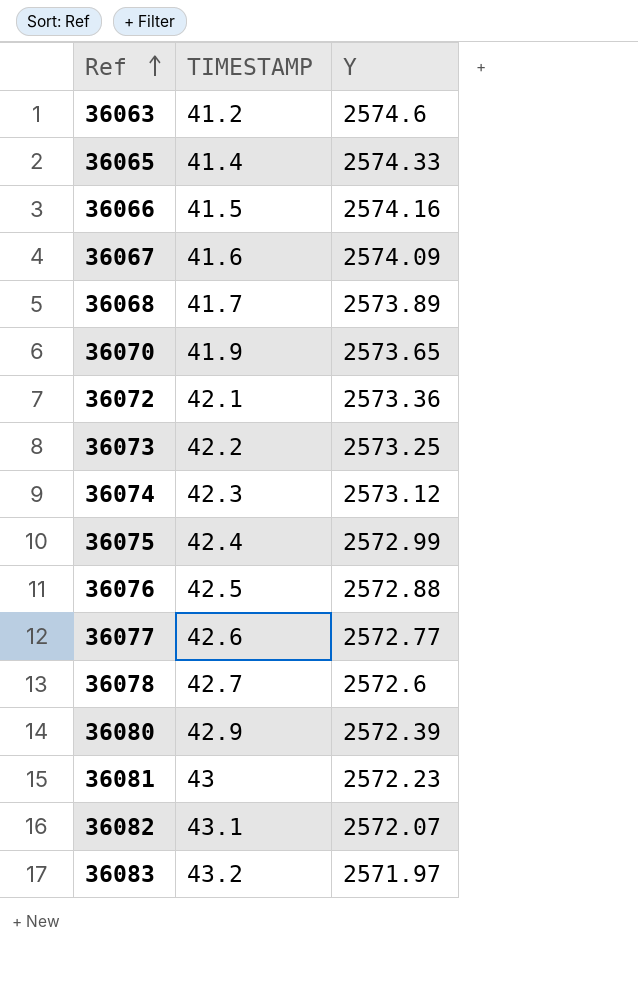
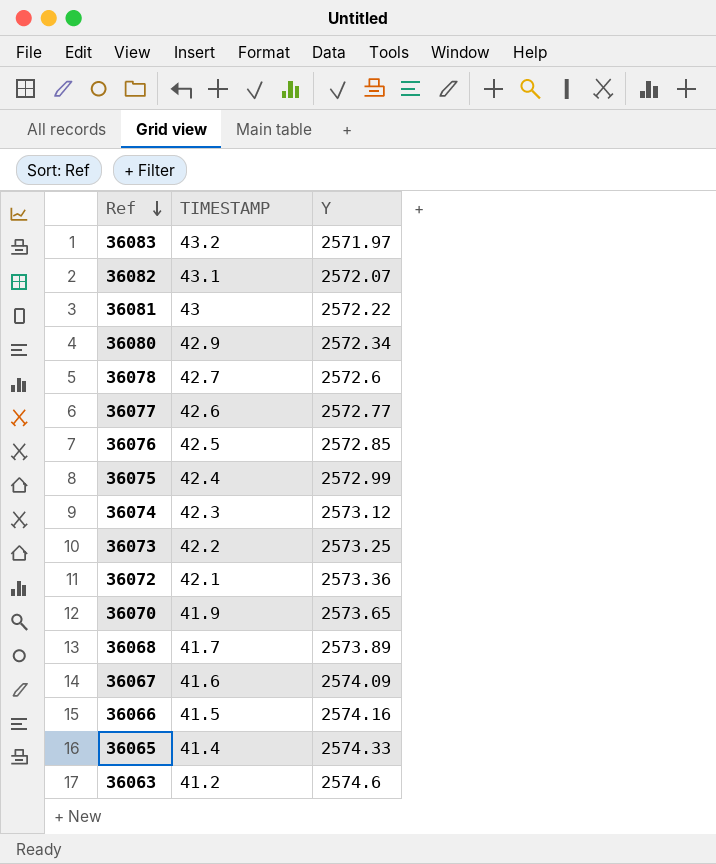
row order: Ref ascending -> Ref descending
36081 | Y: 2572.23 -> 2572.22
36080 | Y: 2572.39 -> 2572.34
36076 | Y: 2572.88 -> 2572.85

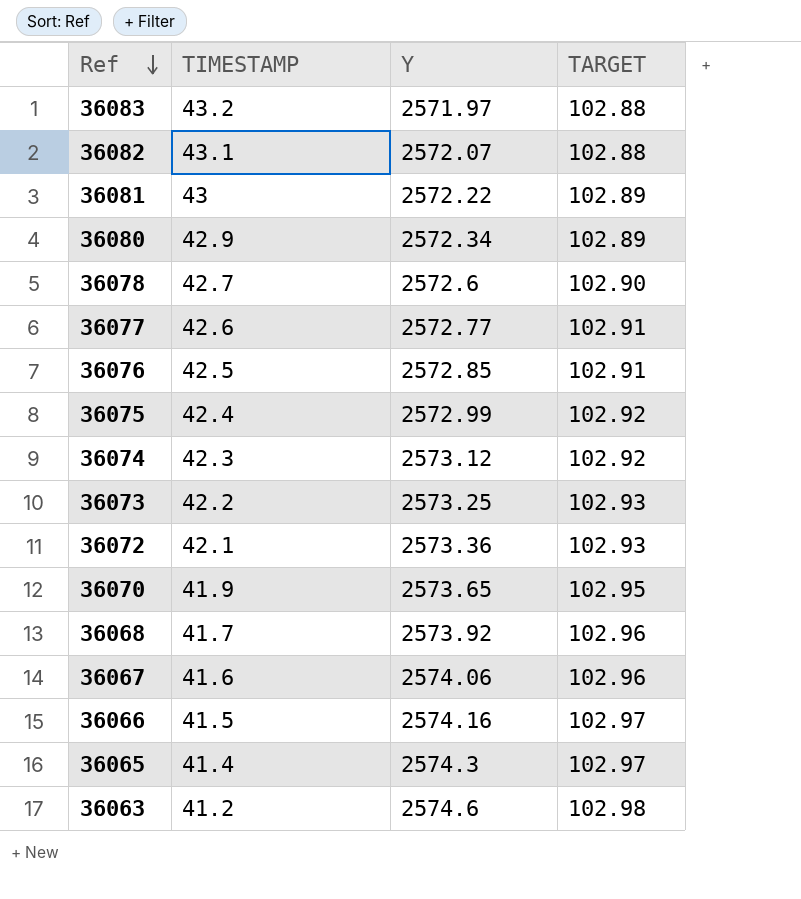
column TARGET | formula: none -> [Y] * 0.04
36068 | Y: 2573.89 -> 2573.92
36067 | Y: 2574.09 -> 2574.06
36065 | Y: 2574.33 -> 2574.3

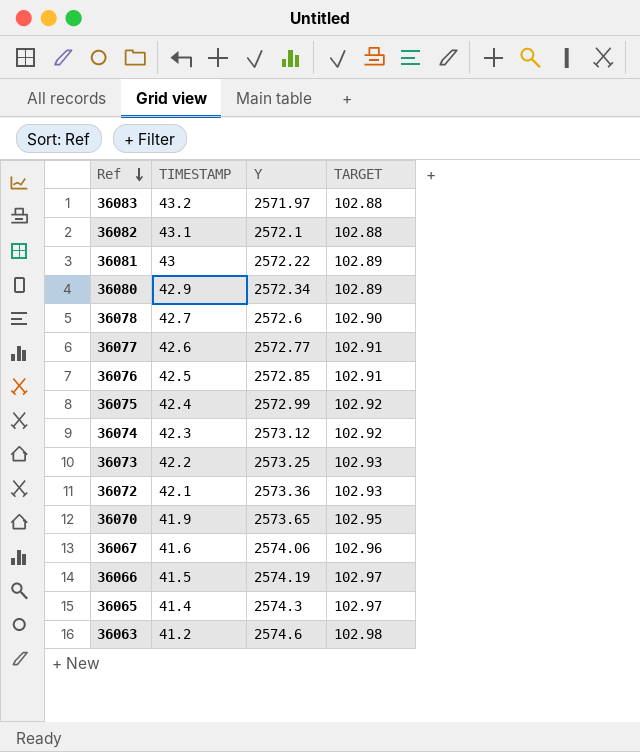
row 36068: 41.7 | 2573.92 | 102.96 -> none
36082 | Y: 2572.07 -> 2572.1
36066 | Y: 2574.16 -> 2574.19

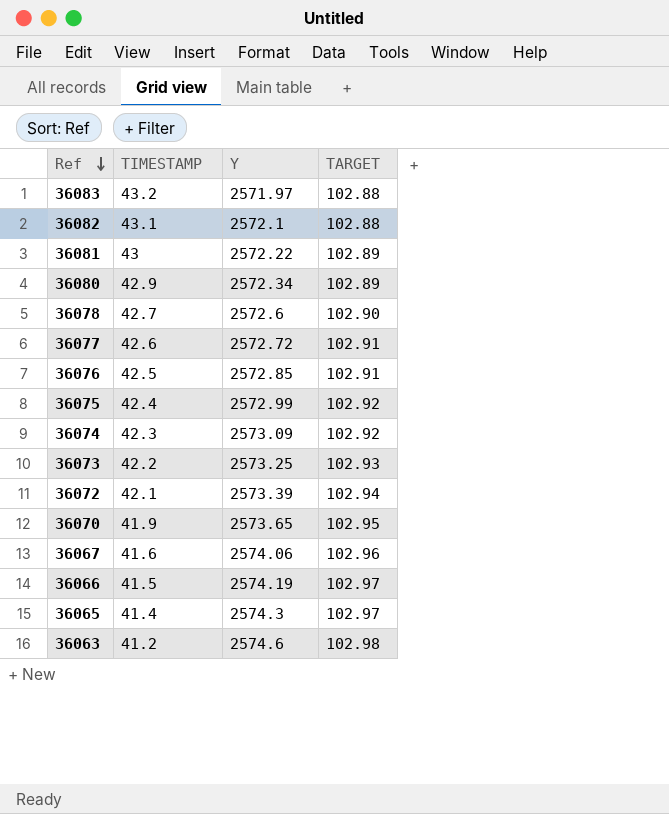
36077 | Y: 2572.77 -> 2572.72
36074 | Y: 2573.12 -> 2573.09
36072 | Y: 2573.36 -> 2573.39
36072 | TARGET: 102.93 -> 102.94

